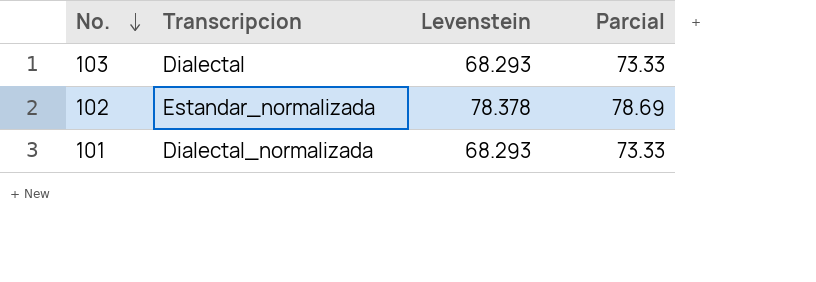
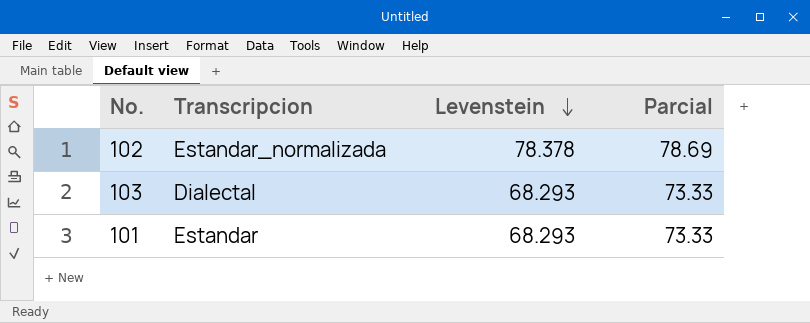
row order: No. descending -> Levenstein descending
101 | Transcripcion: Dialectal_normalizada -> Estandar

